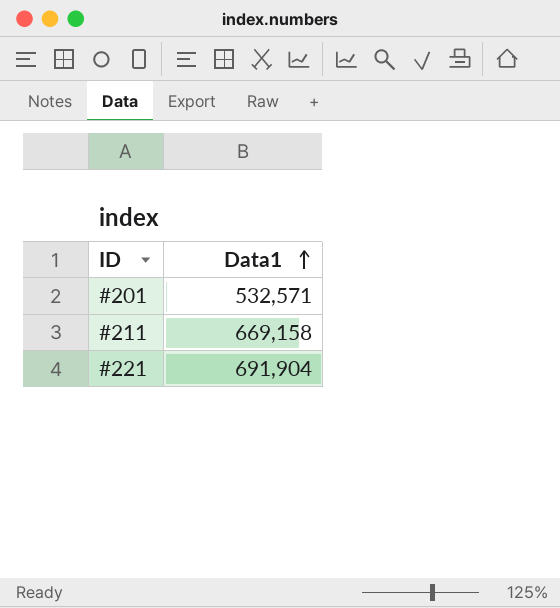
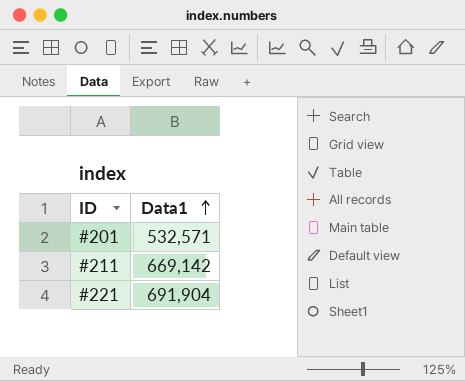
#211 | Data1: 669,158 -> 669,142

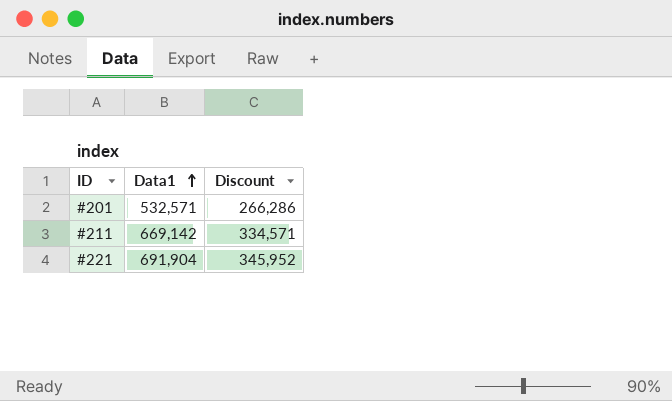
column Discount | formula: none -> [Data1] * 0.5

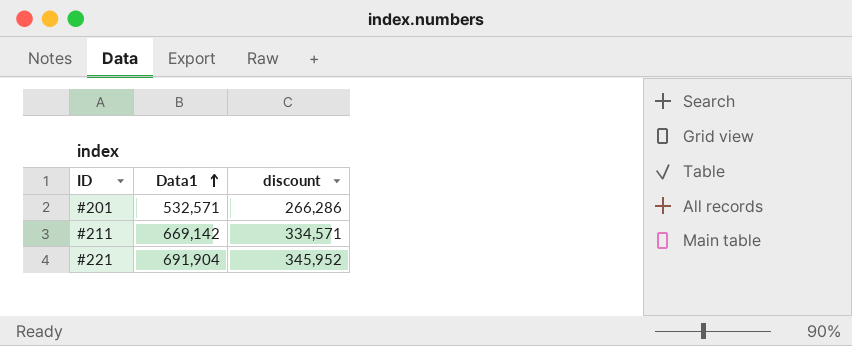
column name: Discount -> discount

